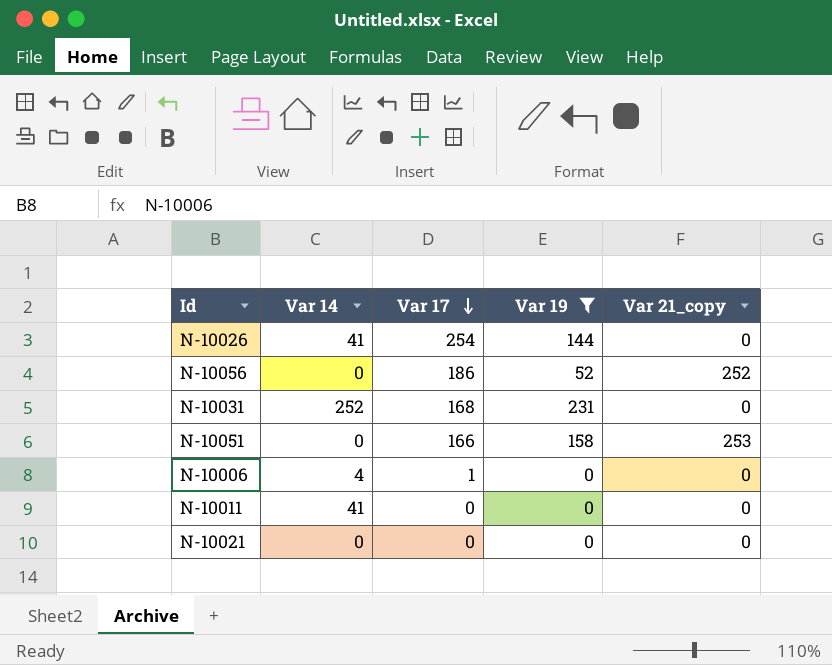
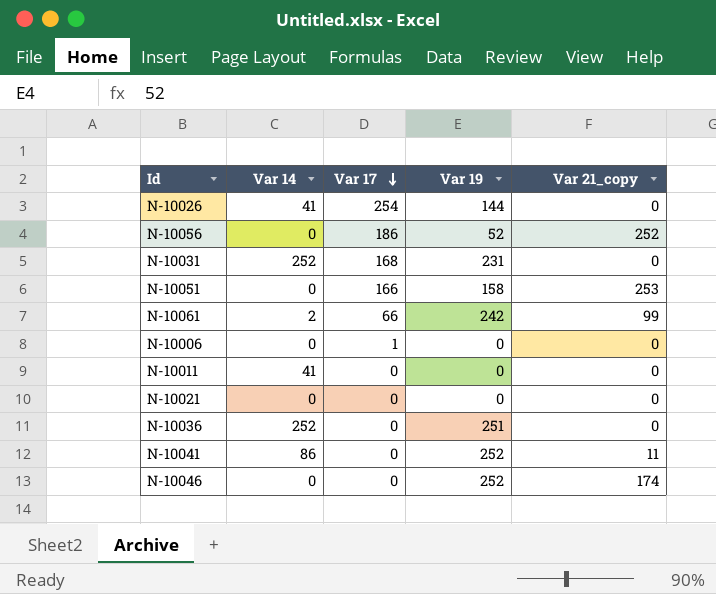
filter: Var 19 <= 231 -> none
N-10006 | Var 14: 4 -> 0

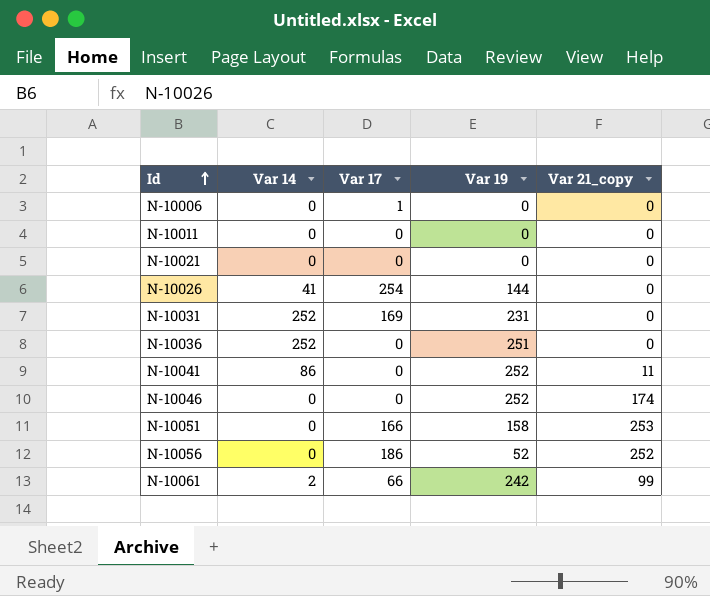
row order: Var 17 descending -> Id ascending
N-10011 | Var 14: 41 -> 0
N-10031 | Var 17: 168 -> 169

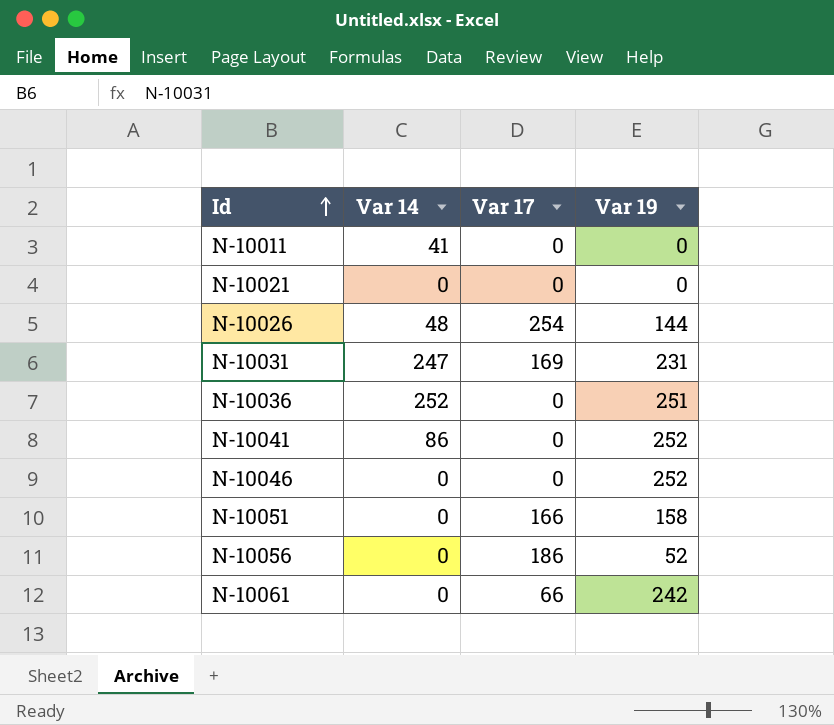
column Var 21_copy | position: 5 -> none
row N-10006: 0 | 1 | 0 | 0 -> none
N-10011 | Var 14: 0 -> 41
N-10026 | Var 14: 41 -> 48
N-10031 | Var 14: 252 -> 247
N-10061 | Var 14: 2 -> 0

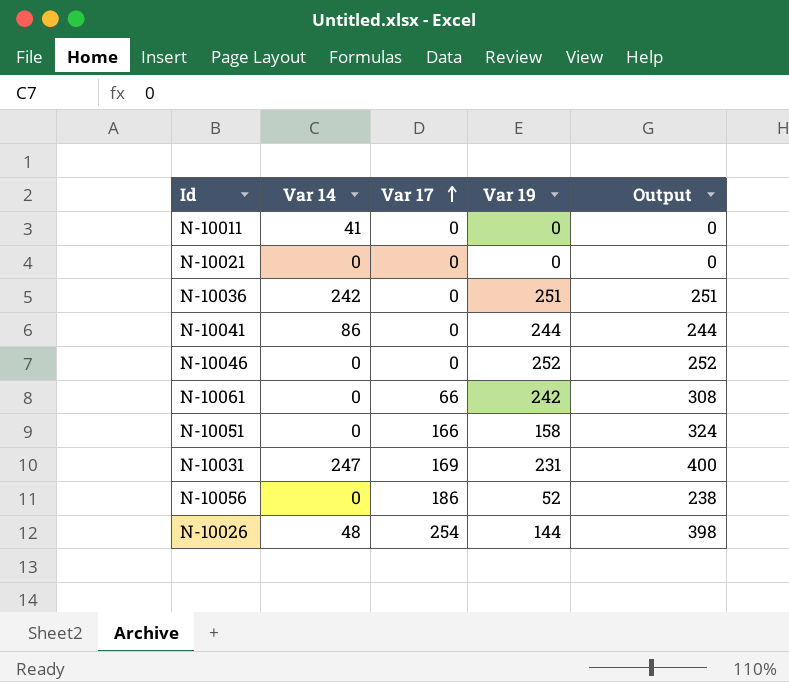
row order: Id ascending -> Var 17 ascending
column Output | formula: none -> [Var 17] + [Var 19]
N-10036 | Var 14: 252 -> 242
N-10041 | Var 19: 252 -> 244

